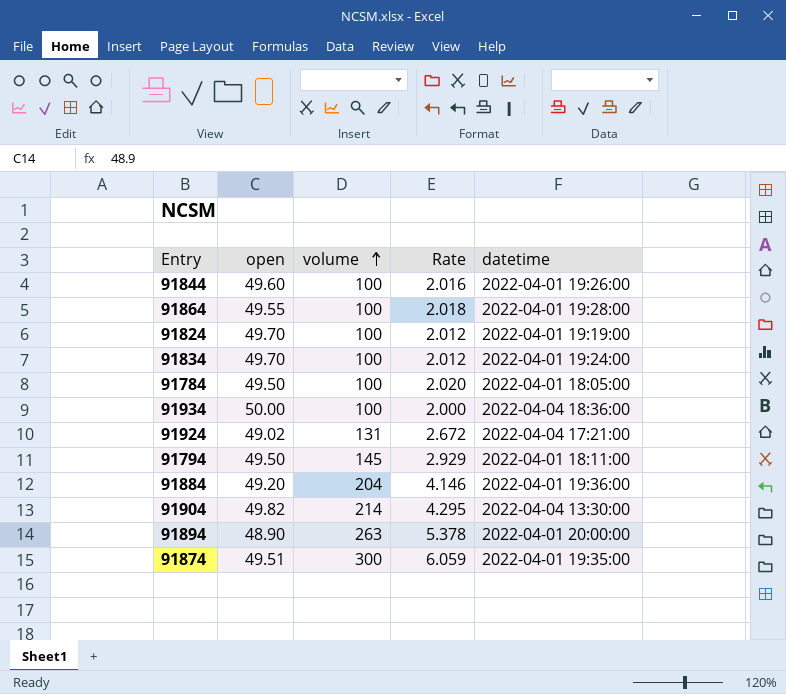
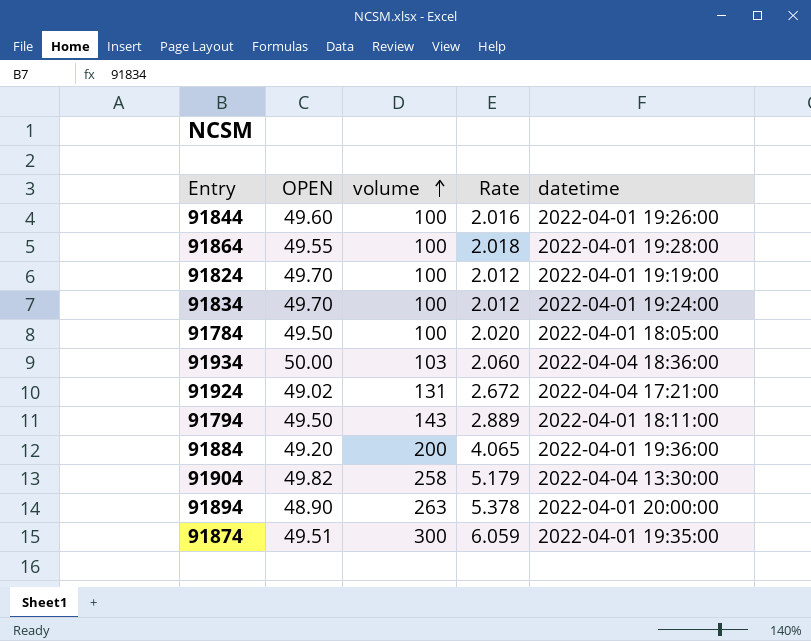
column name: open -> OPEN
91934 | volume: 100 -> 103
91934 | Rate: 2.000 -> 2.060
91794 | volume: 145 -> 143
91794 | Rate: 2.929 -> 2.889
91884 | volume: 204 -> 200
91884 | Rate: 4.146 -> 4.065
91904 | volume: 214 -> 258
91904 | Rate: 4.295 -> 5.179

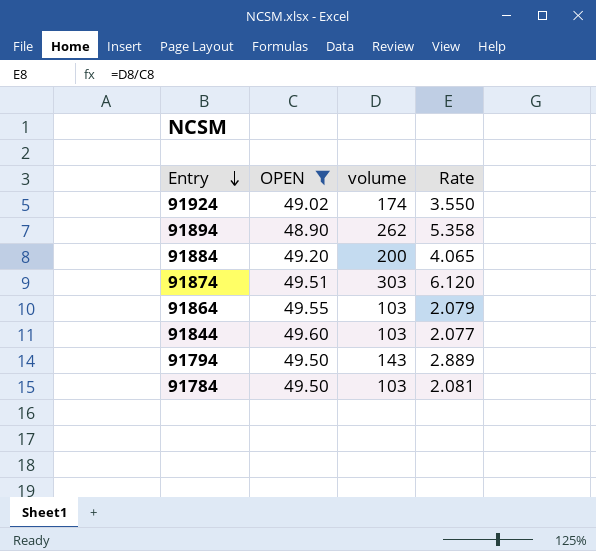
filter: none -> OPEN <= 49.60
row order: volume ascending -> Entry descending
column datetime | position: 5 -> none
91924 | volume: 131 -> 174
91924 | Rate: 2.672 -> 3.550
91894 | volume: 263 -> 262
91894 | Rate: 5.378 -> 5.358
91874 | volume: 300 -> 303
91874 | Rate: 6.059 -> 6.120
91864 | volume: 100 -> 103
91864 | Rate: 2.018 -> 2.079
91844 | volume: 100 -> 103
91844 | Rate: 2.016 -> 2.077
91784 | volume: 100 -> 103
91784 | Rate: 2.020 -> 2.081

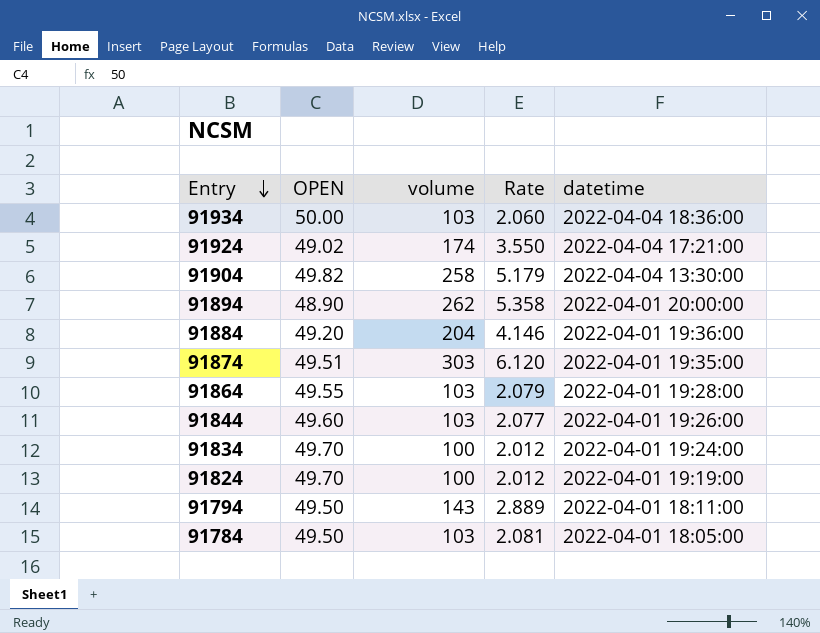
filter: OPEN <= 49.60 -> none
column datetime | position: none -> 5
91884 | volume: 200 -> 204
91884 | Rate: 4.065 -> 4.146

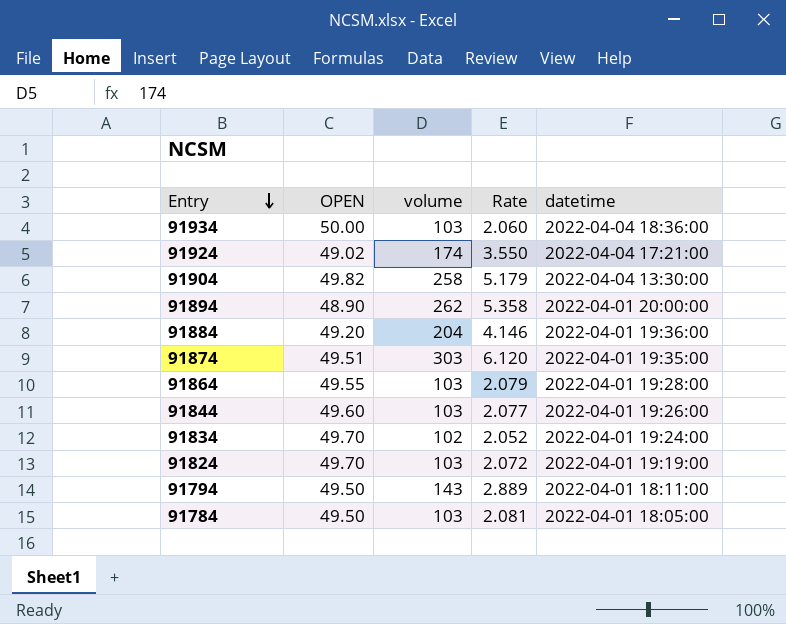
91834 | volume: 100 -> 102
91834 | Rate: 2.012 -> 2.052
91824 | volume: 100 -> 103
91824 | Rate: 2.012 -> 2.072

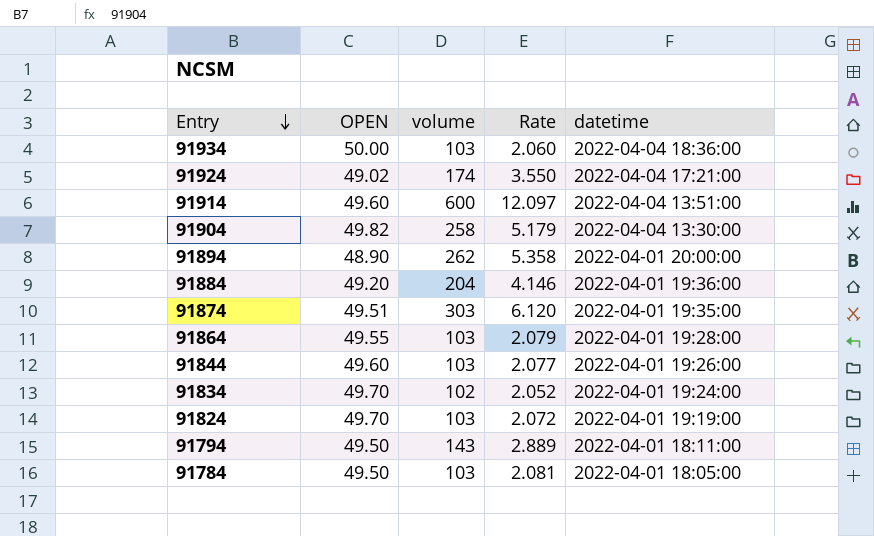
row 91914: none -> 49.60 | 600 | 12.097 | 2022-04-04 13:51:00

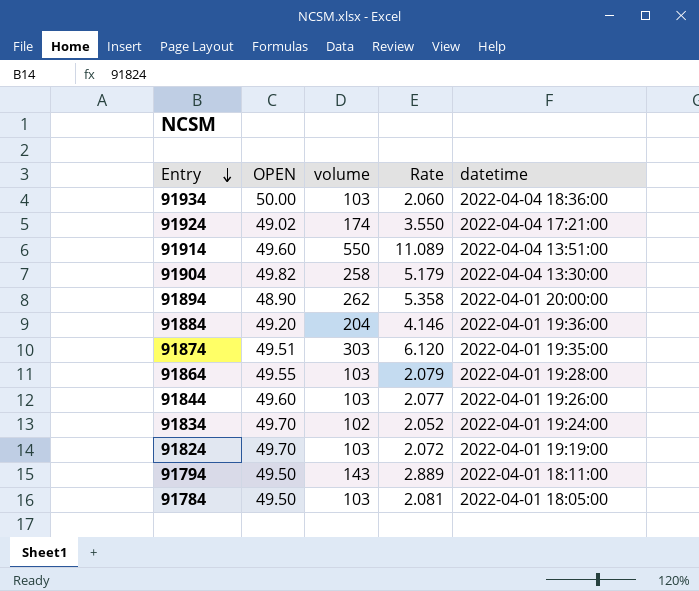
91914 | volume: 600 -> 550
91914 | Rate: 12.097 -> 11.089

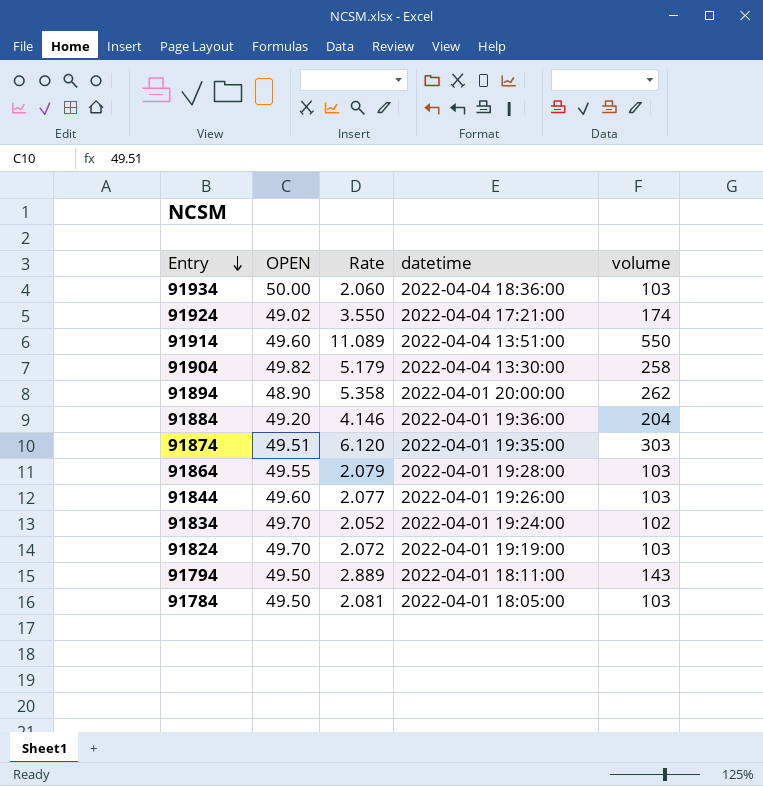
column volume | position: 3 -> 5

